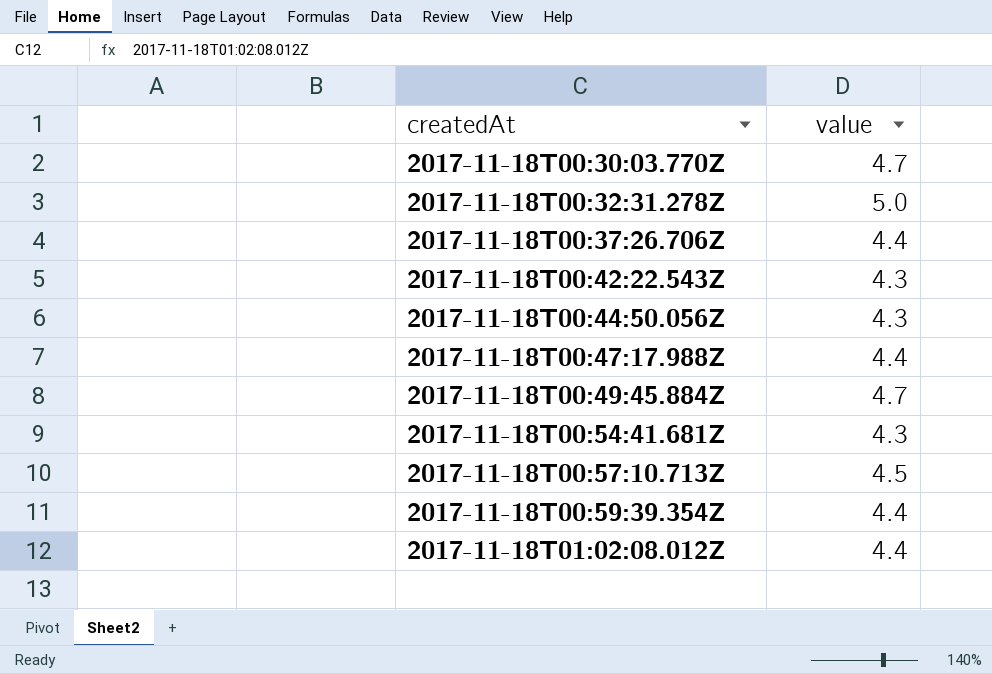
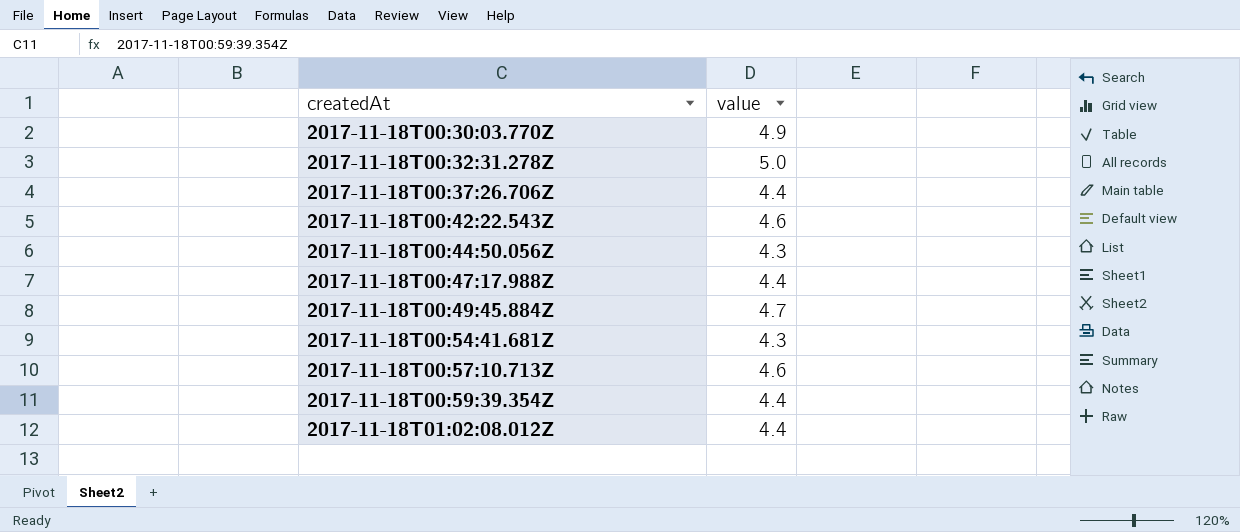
2017-11-18T00:30:03.770Z | value: 4.7 -> 4.9
2017-11-18T00:42:22.543Z | value: 4.3 -> 4.6
2017-11-18T00:57:10.713Z | value: 4.5 -> 4.6

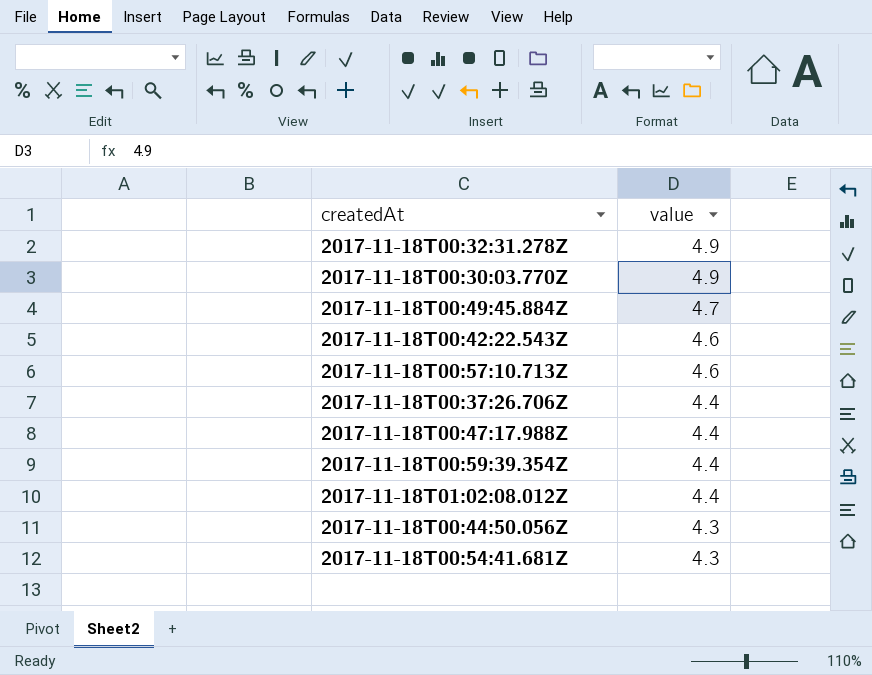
row order: createdAt ascending -> value descending
2017-11-18T00:32:31.278Z | value: 5.0 -> 4.9

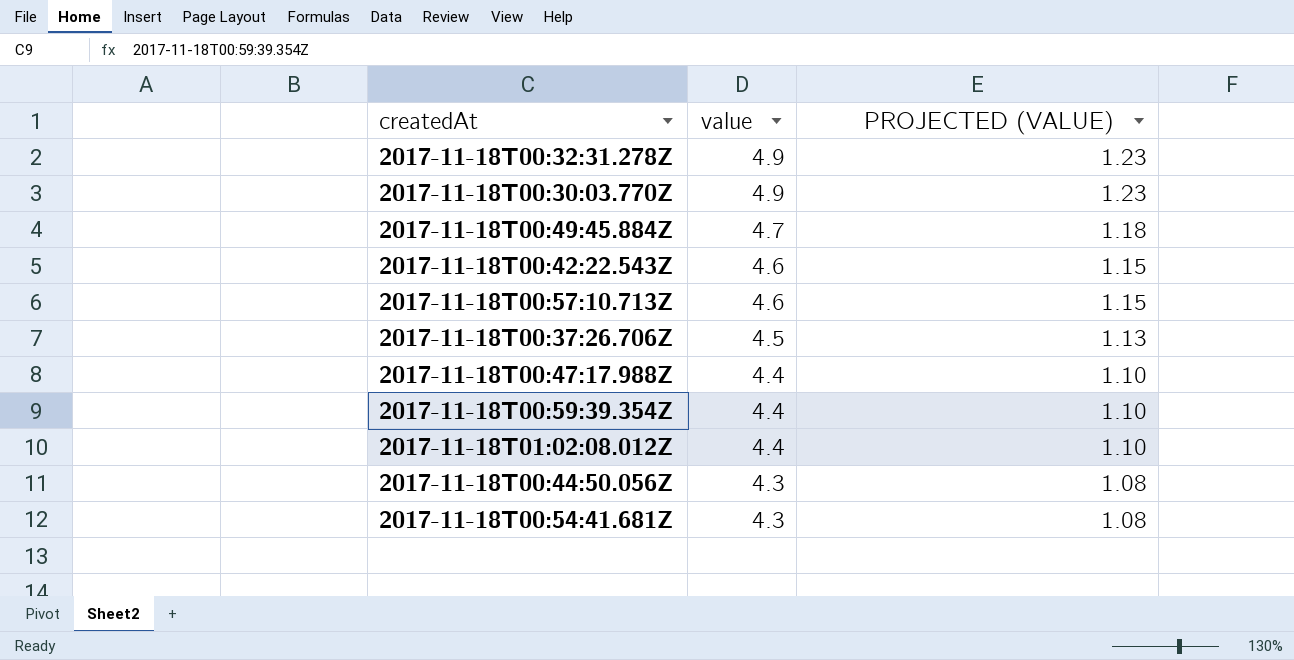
column PROJECTED (VALUE) | formula: none -> [value] * 0.25
2017-11-18T00:37:26.706Z | value: 4.4 -> 4.5

